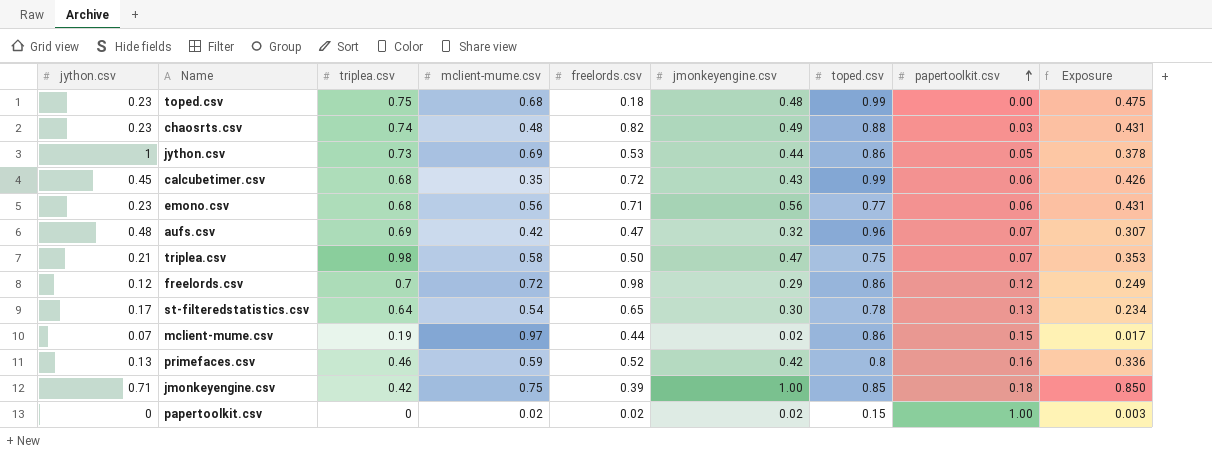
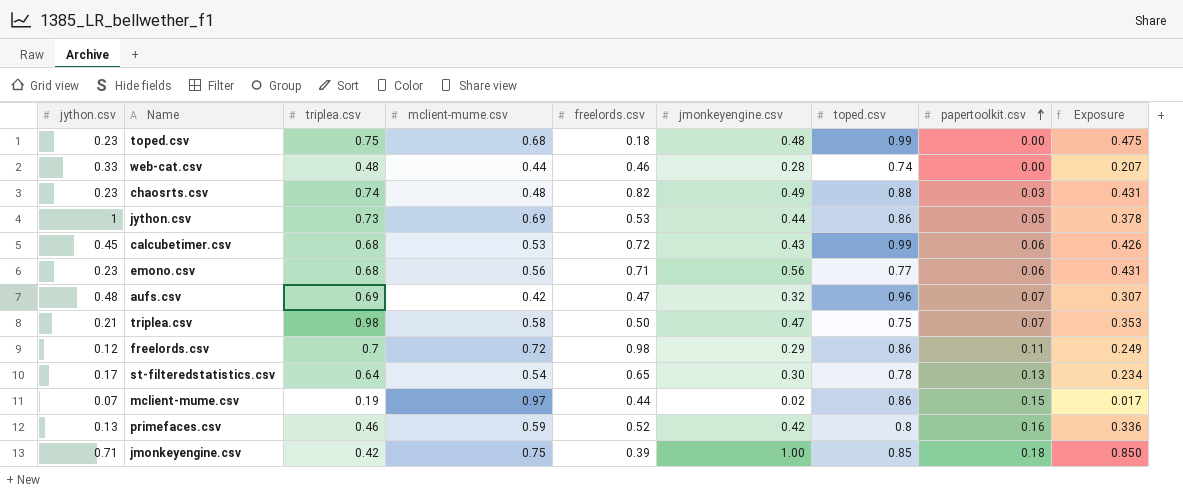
row papertoolkit.csv: 0 | 0 | 0.02 | 0.02 | 0.02 | 0.15 | 1.00 | 0.003 -> none
row web-cat.csv: none -> 0.33 | 0.48 | 0.44 | 0.46 | 0.28 | 0.74 | 0.00 | 0.207
calcubetimer.csv | mclient-mume.csv: 0.35 -> 0.53
freelords.csv | papertoolkit.csv: 0.12 -> 0.11

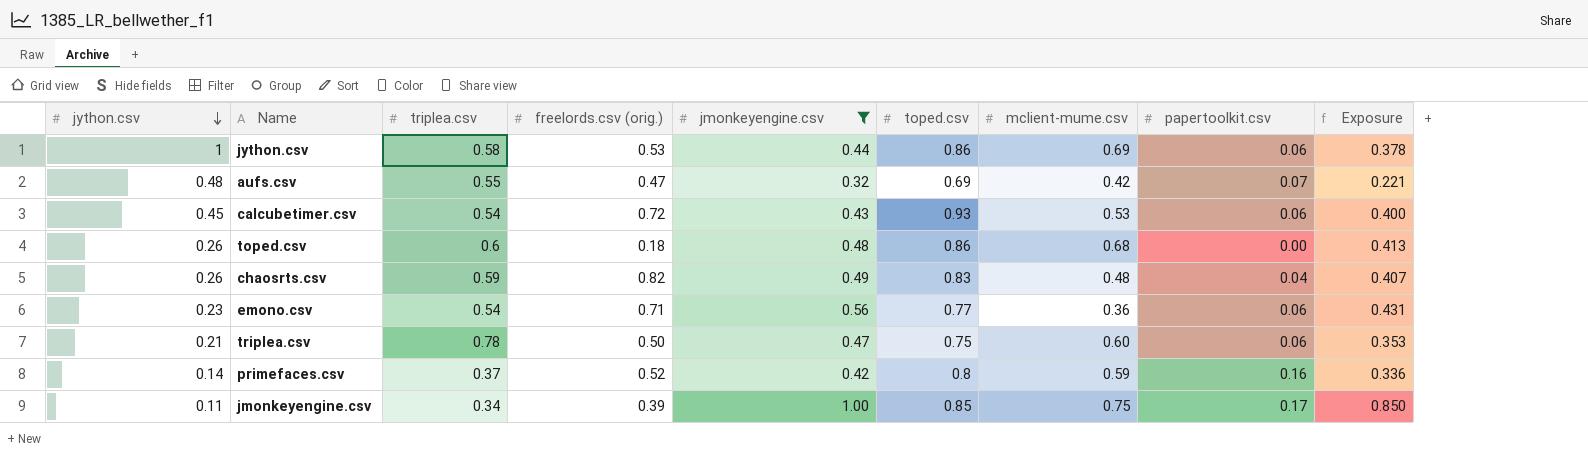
filter: none -> jmonkeyengine.csv >= 0.32
row order: papertoolkit.csv ascending -> jython.csv descending
column name: freelords.csv -> freelords.csv (orig.)
column mclient-mume.csv | position: 4 -> 7
jython.csv | triplea.csv: 0.73 -> 0.58
jython.csv | papertoolkit.csv: 0.05 -> 0.06
aufs.csv | triplea.csv: 0.69 -> 0.55
aufs.csv | toped.csv: 0.96 -> 0.69
aufs.csv | Exposure: 0.307 -> 0.221
calcubetimer.csv | triplea.csv: 0.68 -> 0.54
calcubetimer.csv | toped.csv: 0.99 -> 0.93
calcubetimer.csv | Exposure: 0.426 -> 0.400
toped.csv | jython.csv: 0.23 -> 0.26
toped.csv | triplea.csv: 0.75 -> 0.6
toped.csv | toped.csv: 0.99 -> 0.86
toped.csv | Exposure: 0.475 -> 0.413
chaosrts.csv | jython.csv: 0.23 -> 0.26
chaosrts.csv | triplea.csv: 0.74 -> 0.59
chaosrts.csv | toped.csv: 0.88 -> 0.83
chaosrts.csv | papertoolkit.csv: 0.03 -> 0.04
chaosrts.csv | Exposure: 0.431 -> 0.407
emono.csv | triplea.csv: 0.68 -> 0.54
emono.csv | mclient-mume.csv: 0.56 -> 0.36
triplea.csv | triplea.csv: 0.98 -> 0.78
triplea.csv | mclient-mume.csv: 0.58 -> 0.60
triplea.csv | papertoolkit.csv: 0.07 -> 0.06
primefaces.csv | jython.csv: 0.13 -> 0.14
primefaces.csv | triplea.csv: 0.46 -> 0.37
jmonkeyengine.csv | jython.csv: 0.71 -> 0.11
jmonkeyengine.csv | triplea.csv: 0.42 -> 0.34
jmonkeyengine.csv | papertoolkit.csv: 0.18 -> 0.17

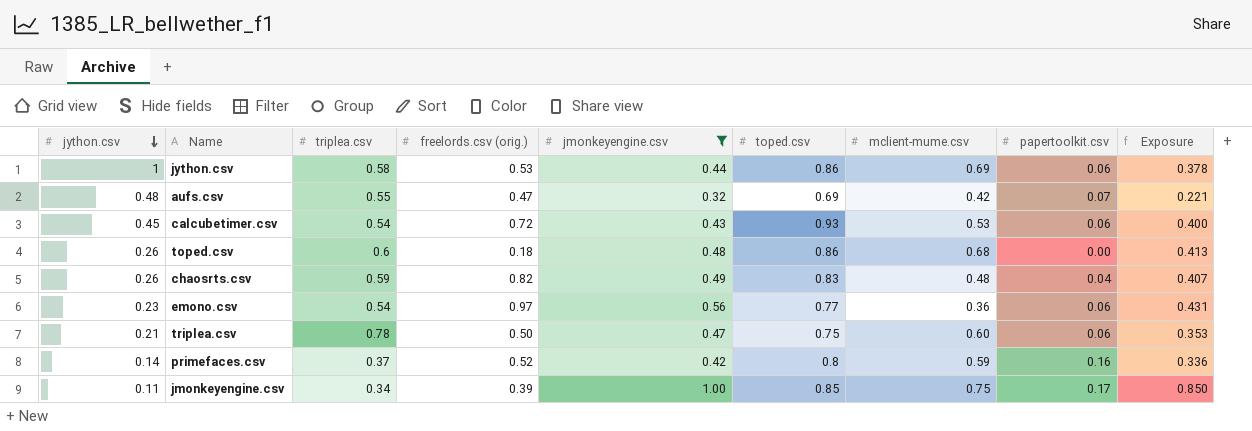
emono.csv | freelords.csv (orig.): 0.71 -> 0.97

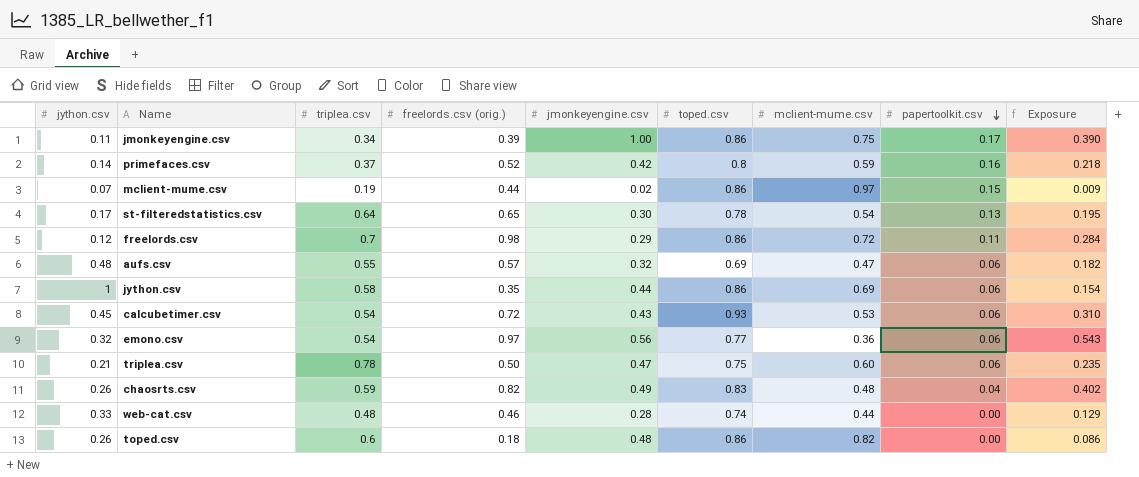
filter: jmonkeyengine.csv >= 0.32 -> none
row order: jython.csv descending -> papertoolkit.csv descending
column Exposure | formula: [jmonkeyengine.csv] * [toped.csv] -> [freelords.csv (orig.)] * [jmonkeyengine.csv]
jmonkeyengine.csv | toped.csv: 0.85 -> 0.86
aufs.csv | freelords.csv (orig.): 0.47 -> 0.57
aufs.csv | mclient-mume.csv: 0.42 -> 0.47
aufs.csv | papertoolkit.csv: 0.07 -> 0.06
jython.csv | freelords.csv (orig.): 0.53 -> 0.35
emono.csv | jython.csv: 0.23 -> 0.32
toped.csv | mclient-mume.csv: 0.68 -> 0.82

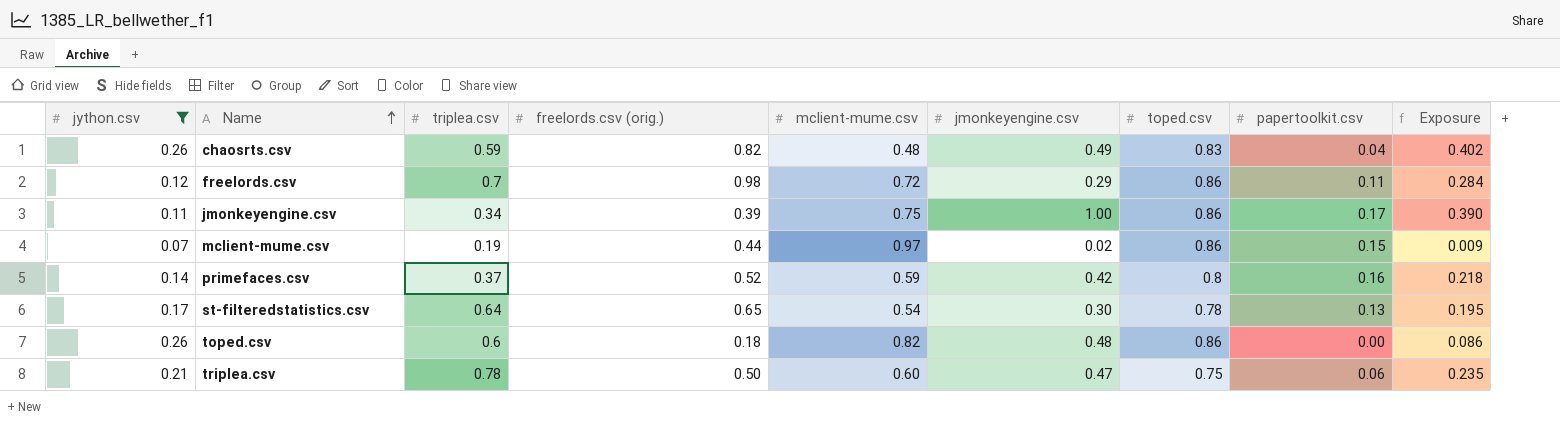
filter: none -> jython.csv <= 0.26
row order: papertoolkit.csv descending -> Name ascending
column mclient-mume.csv | position: 7 -> 5

